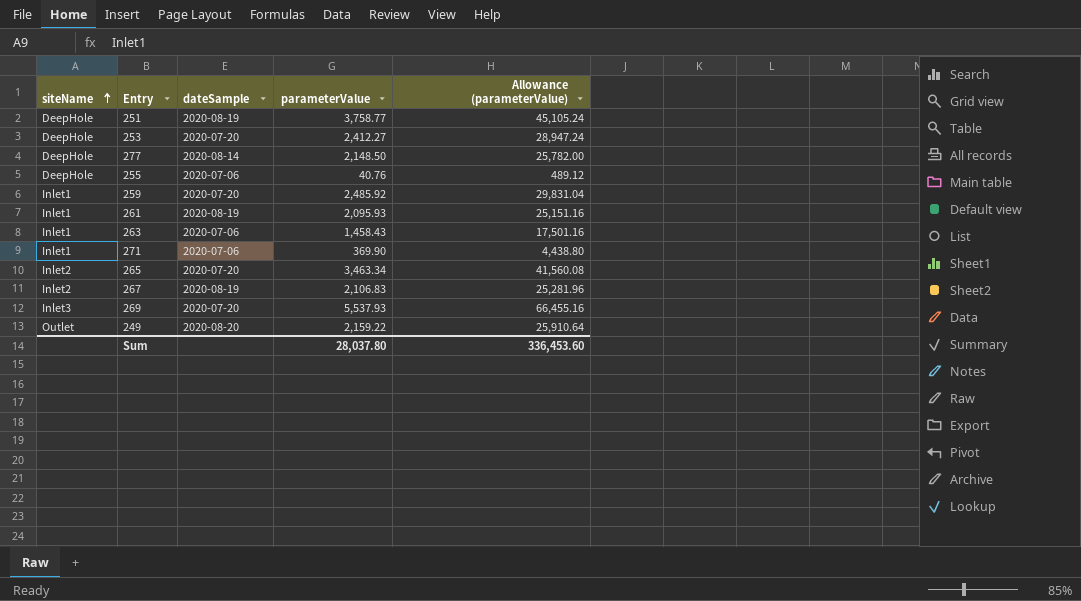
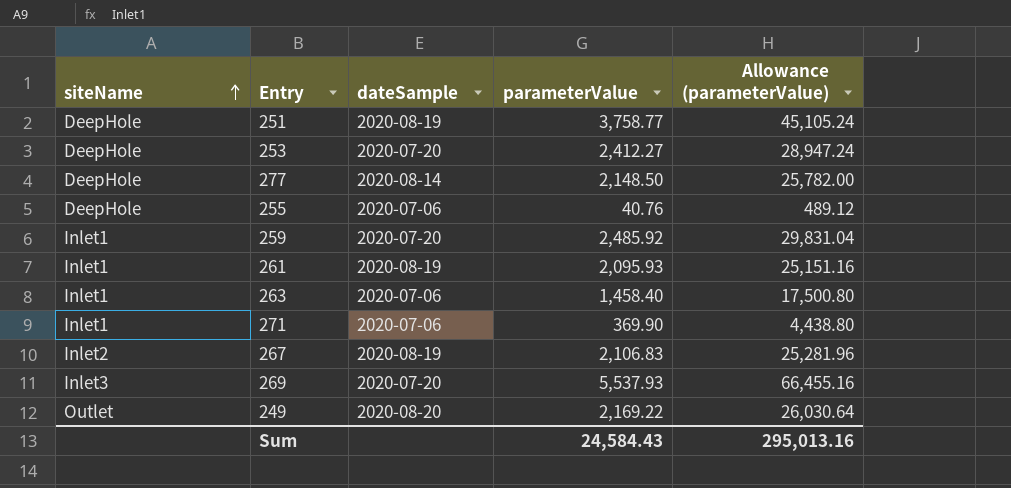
row 265: Inlet2 | 2020-07-20 | 3,463.34 | 41,560.08 -> none
263 | parameterValue: 1,458.43 -> 1,458.40
263 | Allowance (parameterValue): 17,501.16 -> 17,500.80
249 | parameterValue: 2,159.22 -> 2,169.22
249 | Allowance (parameterValue): 25,910.64 -> 26,030.64
Sum | parameterValue: 28,037.80 -> 24,584.43
Sum | Allowance (parameterValue): 336,453.60 -> 295,013.16

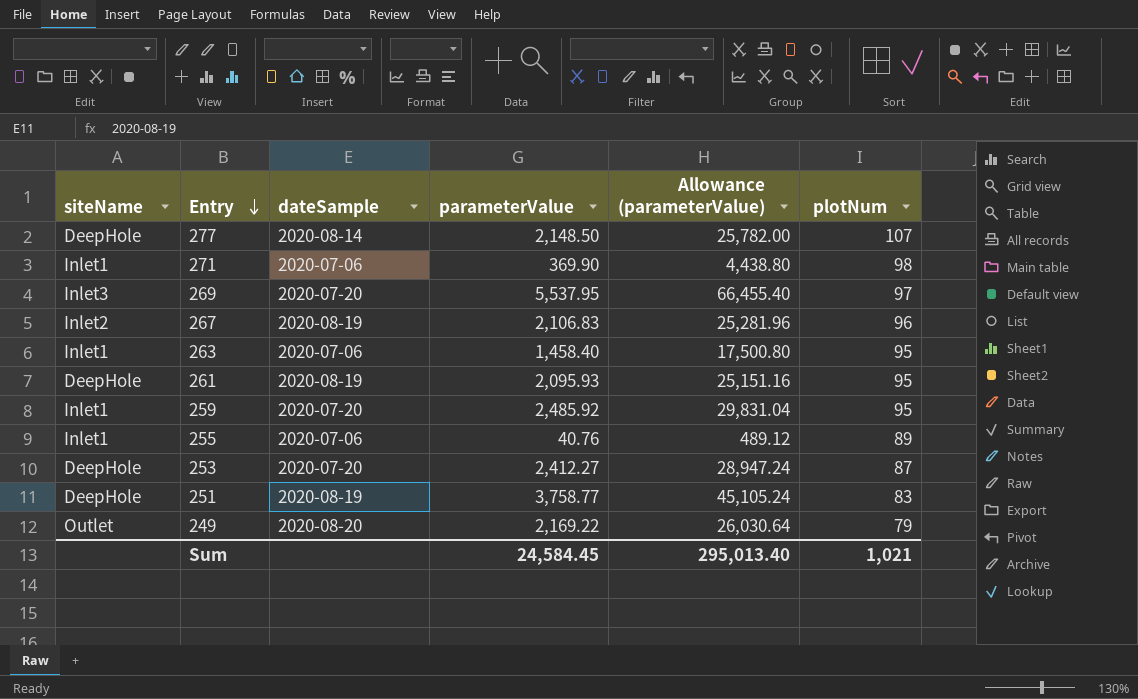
row order: siteName ascending -> Entry descending
column plotNum | position: none -> 6
269 | parameterValue: 5,537.93 -> 5,537.95
269 | Allowance (parameterValue): 66,455.16 -> 66,455.40
261 | siteName: Inlet1 -> DeepHole
255 | siteName: DeepHole -> Inlet1
Sum | parameterValue: 24,584.43 -> 24,584.45
Sum | Allowance (parameterValue): 295,013.16 -> 295,013.40

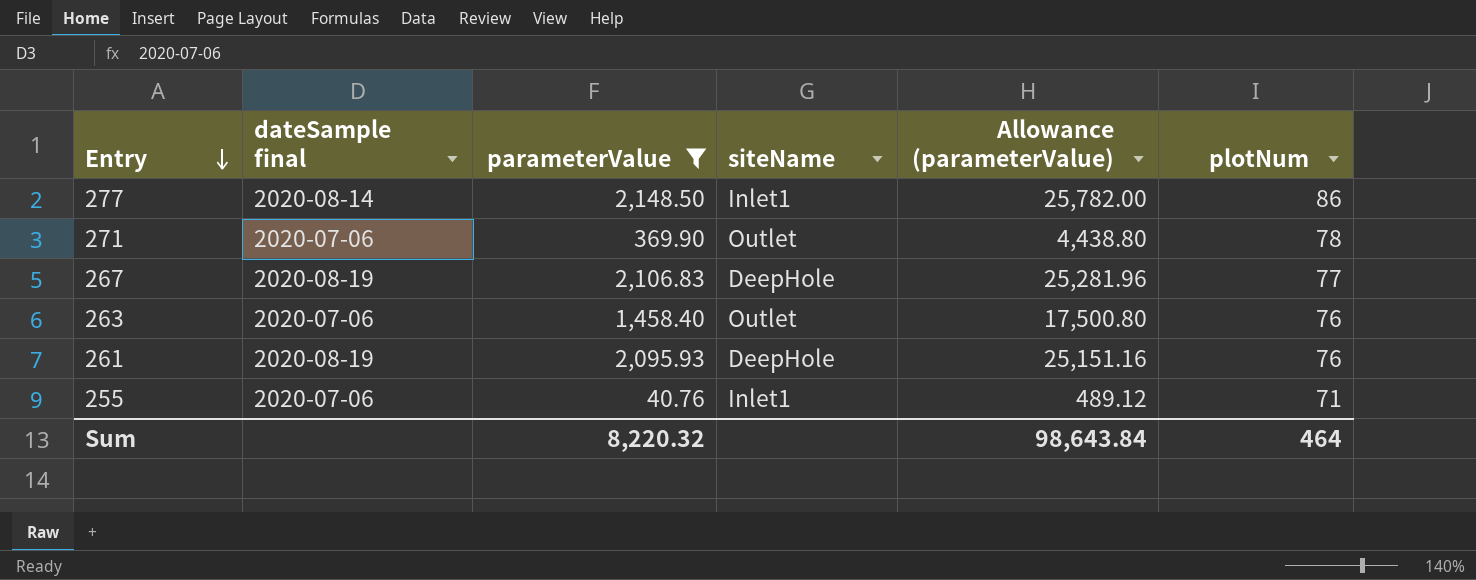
filter: none -> parameterValue <= 2,148.50
column name: dateSample -> dateSample final
column siteName | position: 1 -> 4
277 | siteName: DeepHole -> Inlet1
277 | plotNum: 107 -> 86
271 | siteName: Inlet1 -> Outlet
271 | plotNum: 98 -> 78
267 | siteName: Inlet2 -> DeepHole
267 | plotNum: 96 -> 77
263 | siteName: Inlet1 -> Outlet
263 | plotNum: 95 -> 76
261 | plotNum: 95 -> 76
255 | plotNum: 89 -> 71
Sum | parameterValue: 24,584.45 -> 8,220.32
Sum | Allowance (parameterValue): 295,013.40 -> 98,643.84
Sum | plotNum: 1,021 -> 464

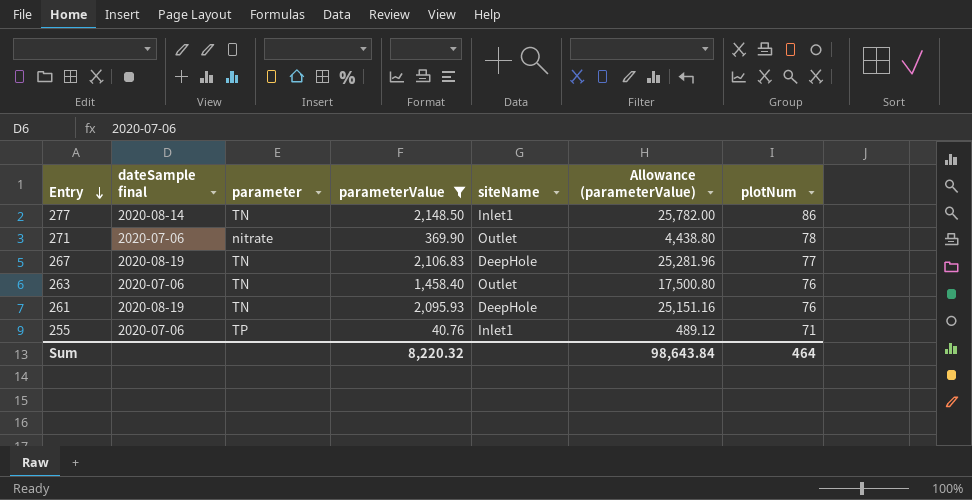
column parameter | position: none -> 3

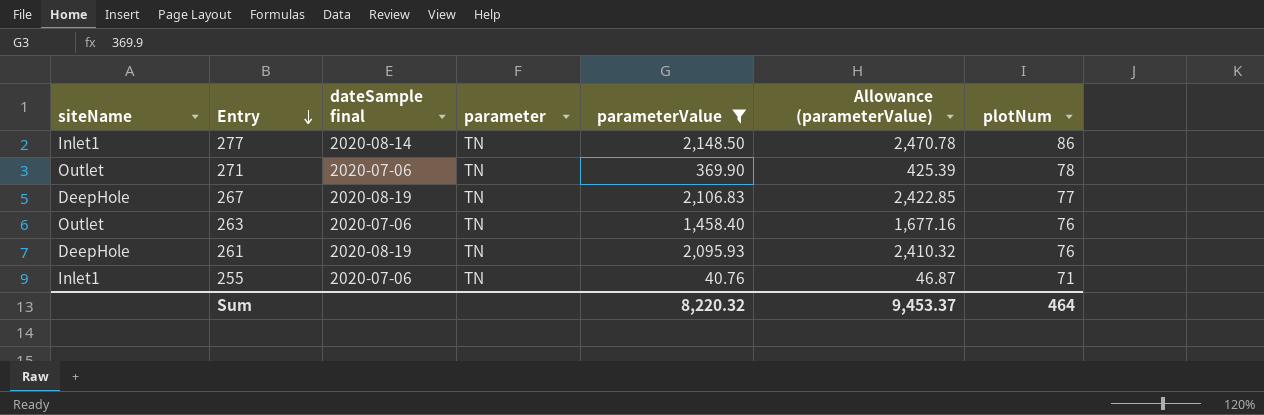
column siteName | position: 5 -> 1
column Allowance (parameterValue) | formula: [parameterValue] * 12 -> [parameterValue] * 1.15
271 | parameter: nitrate -> TN
255 | parameter: TP -> TN
Sum | Allowance (parameterValue): 98,643.84 -> 9,453.37

